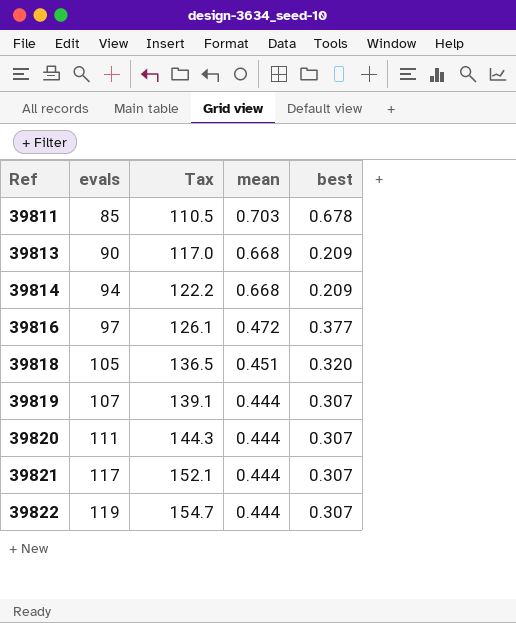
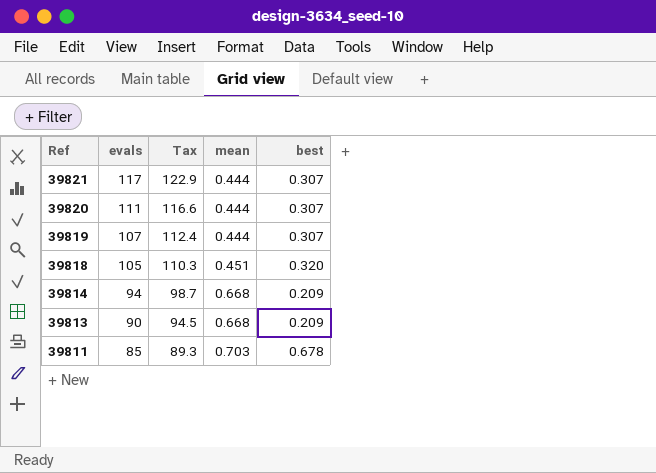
row order: Ref ascending -> Ref descending
column Tax | formula: [evals] * 1.3 -> [evals] * 1.05
row 39816: 97 | 126.1 | 0.472 | 0.377 -> none
row 39822: 119 | 154.7 | 0.444 | 0.307 -> none

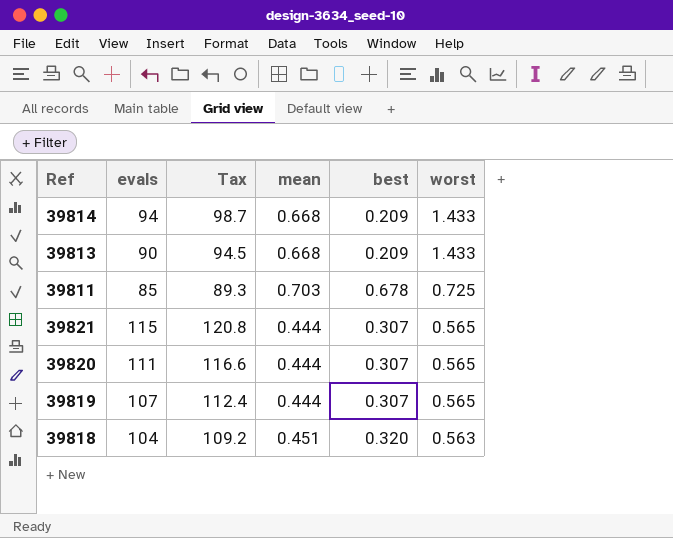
row order: Ref descending -> worst descending
column worst | position: none -> 6
39821 | evals: 117 -> 115
39821 | Tax: 122.9 -> 120.8
39818 | evals: 105 -> 104
39818 | Tax: 110.3 -> 109.2

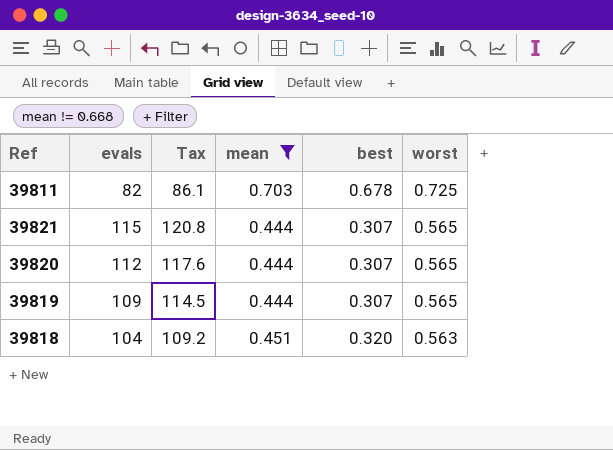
filter: none -> mean != 0.668
39811 | evals: 85 -> 82
39811 | Tax: 89.3 -> 86.1
39820 | evals: 111 -> 112
39820 | Tax: 116.6 -> 117.6
39819 | evals: 107 -> 109
39819 | Tax: 112.4 -> 114.5

